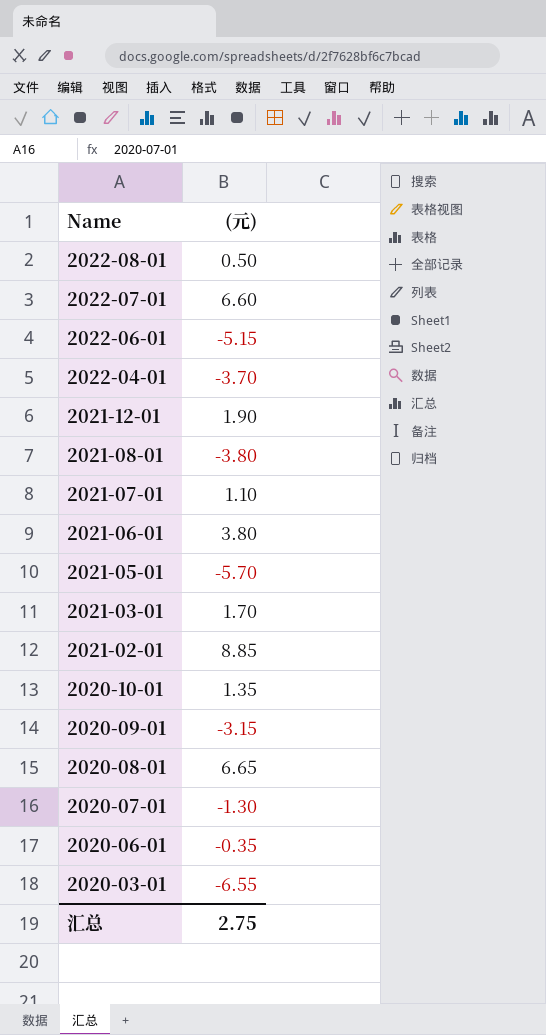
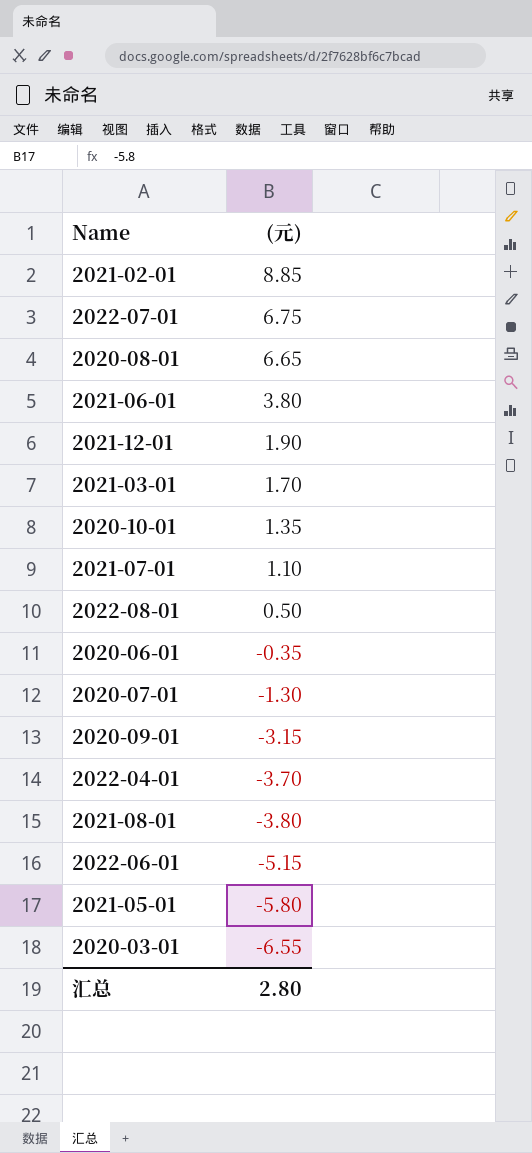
row order: Name descending -> (元) descending
2022-07-01 | (元): 6.60 -> 6.75
2021-05-01 | (元): -5.70 -> -5.80
汇总 | (元): 2.75 -> 2.80

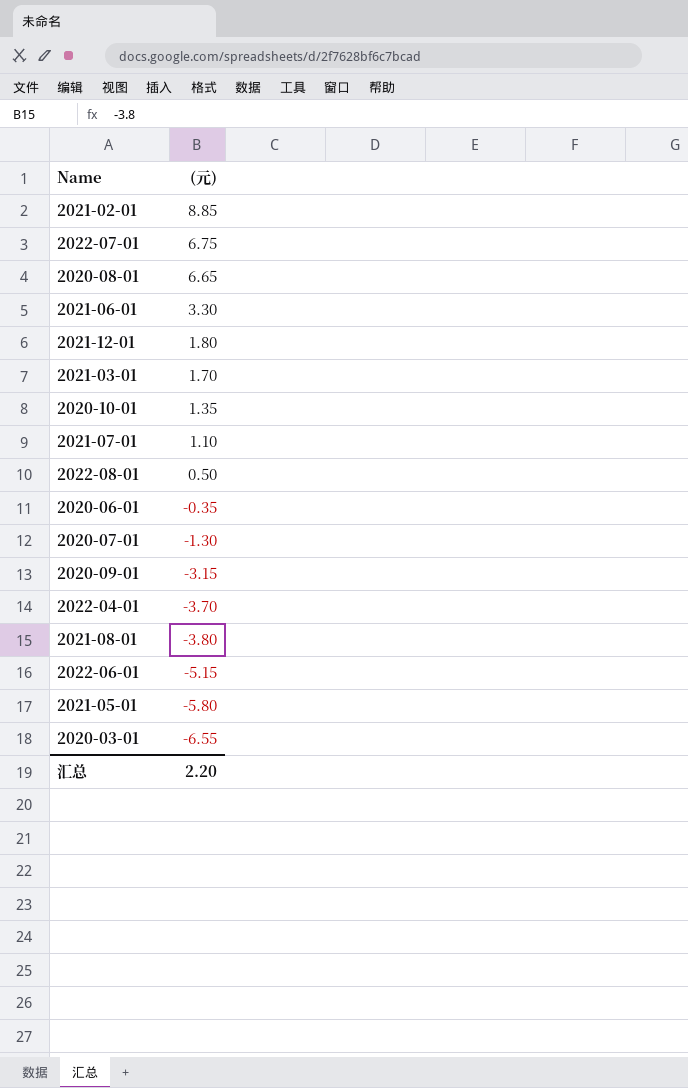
2021-06-01 | (元): 3.80 -> 3.30
2021-12-01 | (元): 1.90 -> 1.80
汇总 | (元): 2.80 -> 2.20

